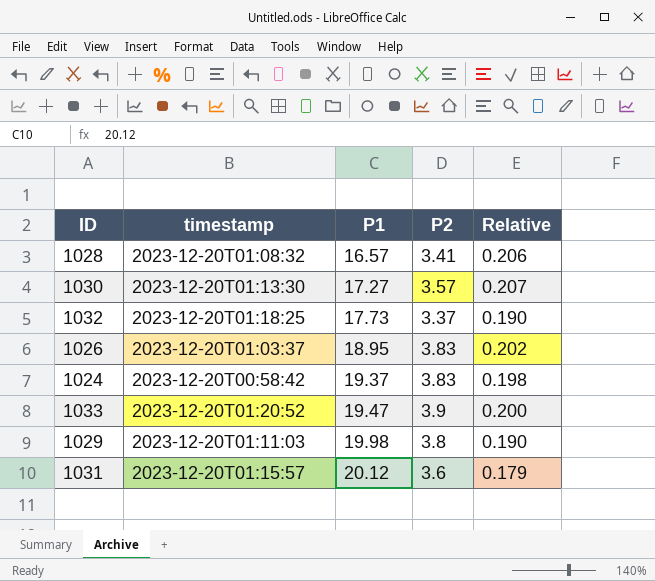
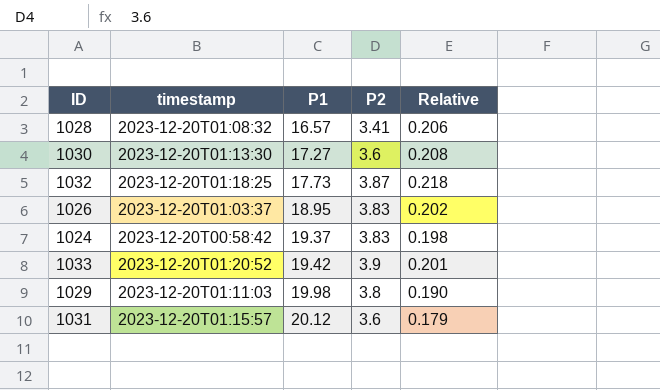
1030 | P2: 3.57 -> 3.6
1030 | Relative: 0.207 -> 0.208
1032 | P2: 3.37 -> 3.87
1032 | Relative: 0.190 -> 0.218
1033 | P1: 19.47 -> 19.42
1033 | Relative: 0.200 -> 0.201

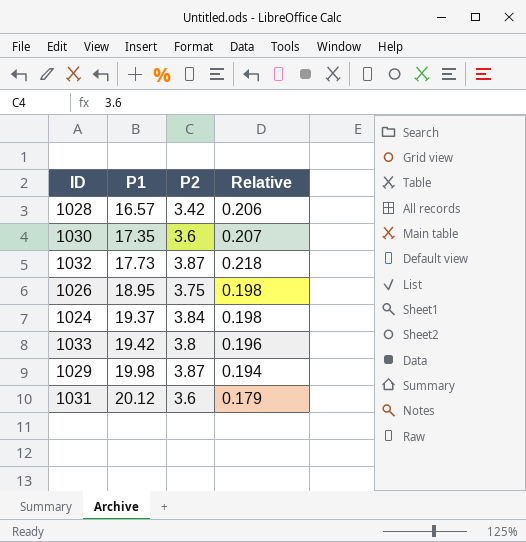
column timestamp | position: 2 -> none
1028 | P2: 3.41 -> 3.42
1030 | P1: 17.27 -> 17.35
1030 | Relative: 0.208 -> 0.207
1026 | P2: 3.83 -> 3.75
1026 | Relative: 0.202 -> 0.198
1024 | P2: 3.83 -> 3.84
1033 | P2: 3.9 -> 3.8
1033 | Relative: 0.201 -> 0.196
1029 | P2: 3.8 -> 3.87
1029 | Relative: 0.190 -> 0.194

